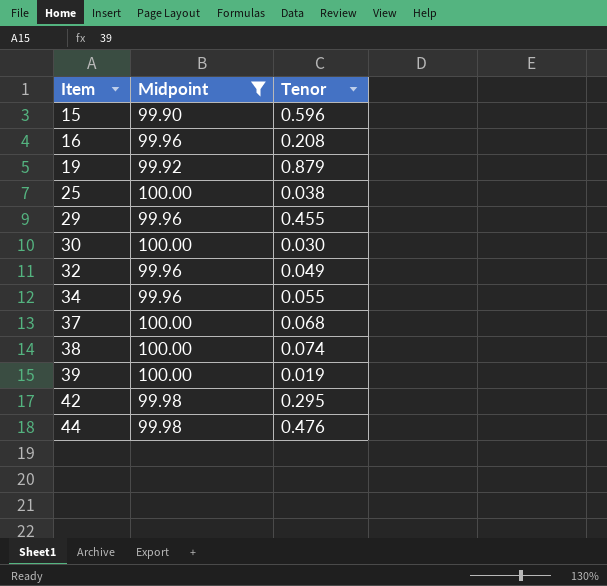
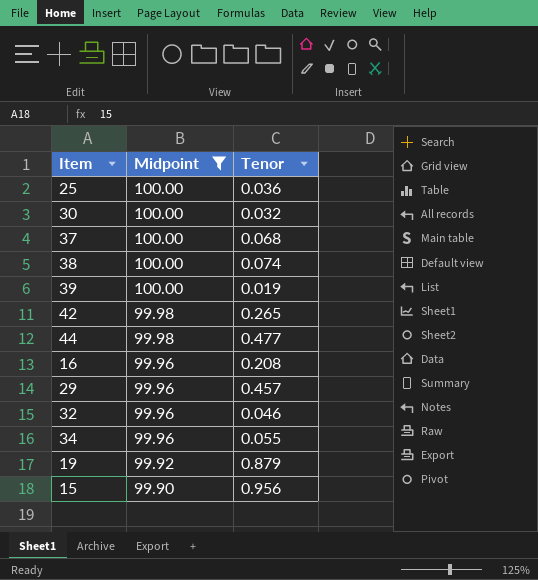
row order: Item ascending -> Midpoint descending
25 | Tenor: 0.038 -> 0.036
30 | Tenor: 0.030 -> 0.032
42 | Tenor: 0.295 -> 0.265
44 | Tenor: 0.476 -> 0.477
29 | Tenor: 0.455 -> 0.457
32 | Tenor: 0.049 -> 0.046
15 | Tenor: 0.596 -> 0.956

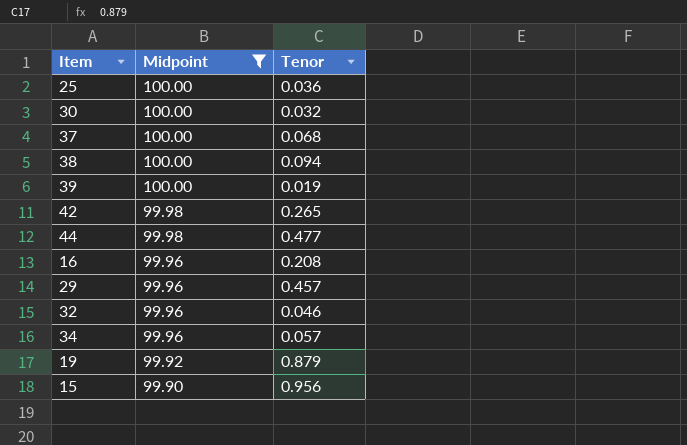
38 | Tenor: 0.074 -> 0.094
34 | Tenor: 0.055 -> 0.057

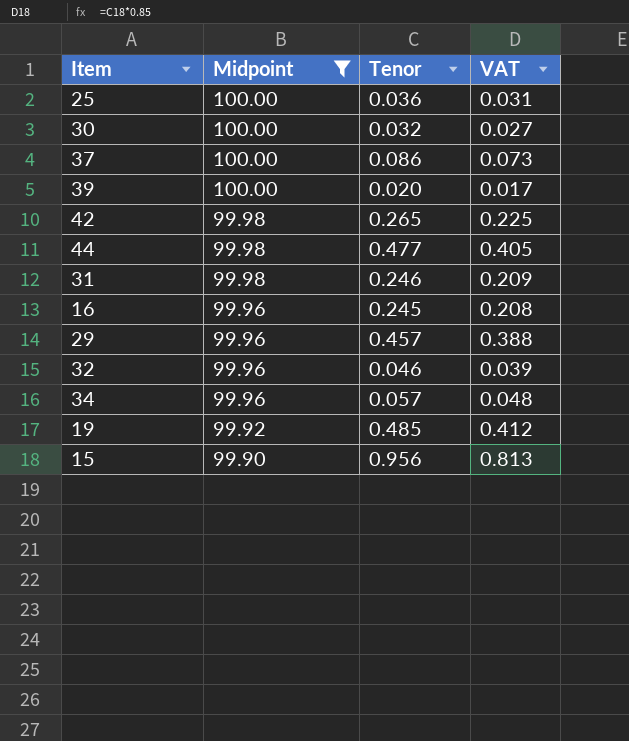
column VAT | formula: none -> [Tenor] * 0.85
row 38: 100.00 | 0.094 -> none
37 | Tenor: 0.068 -> 0.086
39 | Tenor: 0.019 -> 0.020
row 31: none -> 99.98 | 0.246 | 0.209
16 | Tenor: 0.208 -> 0.245
19 | Tenor: 0.879 -> 0.485

